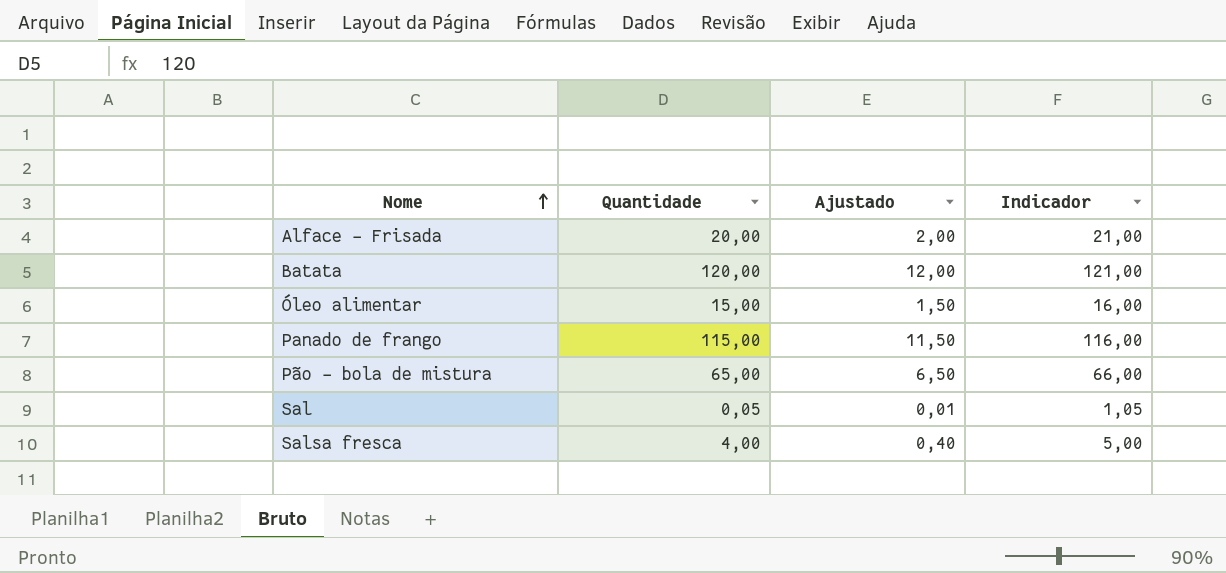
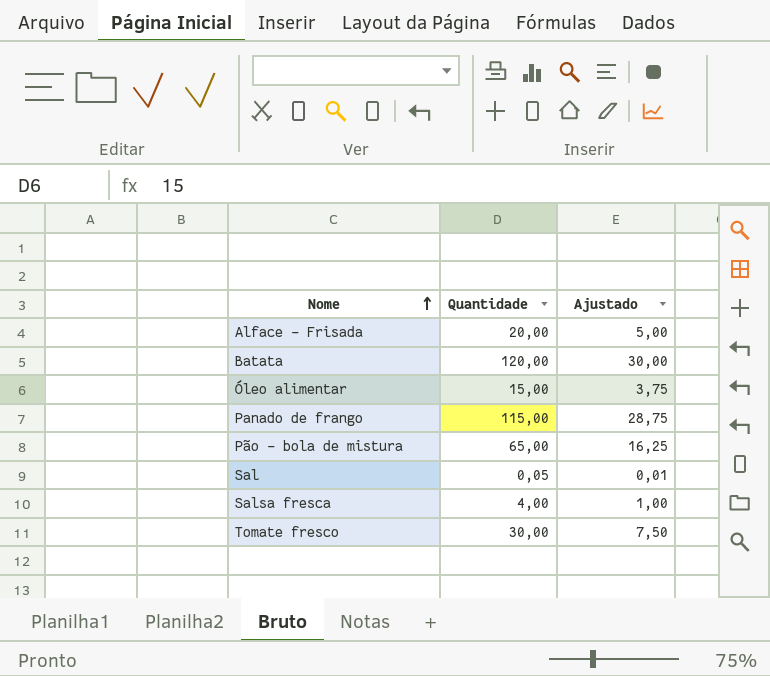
column Indicador | formula: [Quantidade] + 1 -> none
column Ajustado | formula: [Quantidade] * 0,1 -> [Quantidade] * 0,25
row Tomate fresco: none -> 30,00 | 7,50

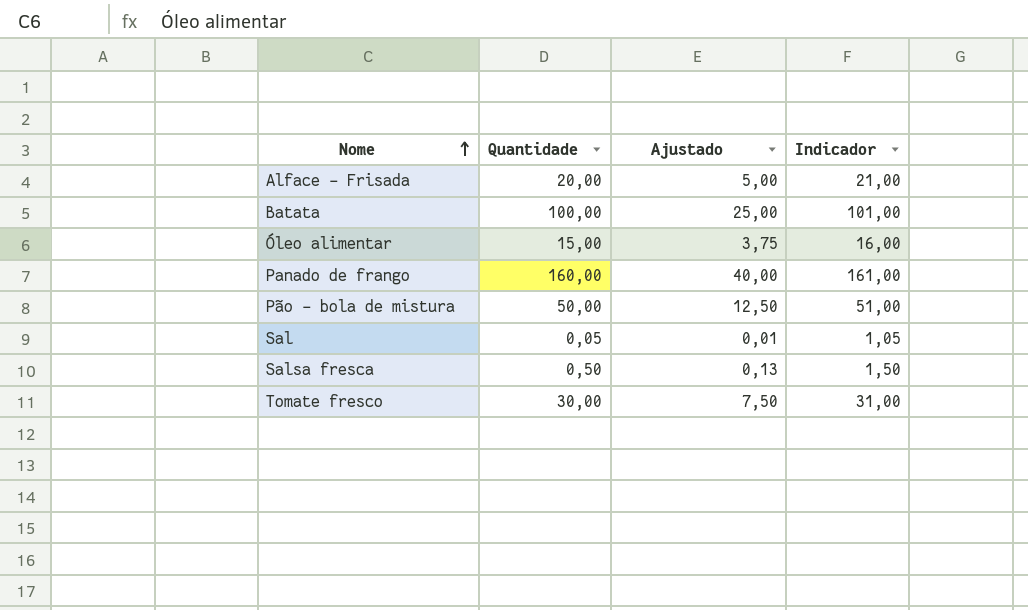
column Indicador | formula: none -> [Quantidade] + 1
Batata | Quantidade: 120,00 -> 100,00
Batata | Ajustado: 30,00 -> 25,00
Panado de frango | Quantidade: 115,00 -> 160,00
Panado de frango | Ajustado: 28,75 -> 40,00
Pão - bola de mistura | Quantidade: 65,00 -> 50,00
Pão - bola de mistura | Ajustado: 16,25 -> 12,50
Salsa fresca | Quantidade: 4,00 -> 0,50
Salsa fresca | Ajustado: 1,00 -> 0,13

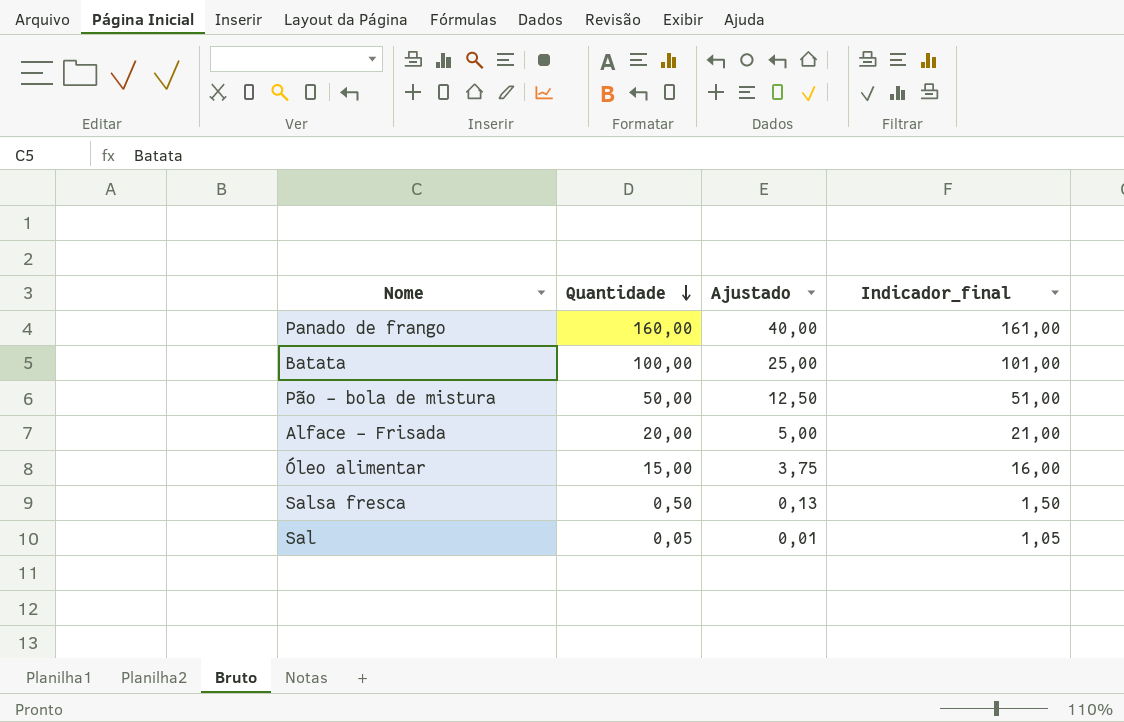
row order: Nome ascending -> Quantidade descending
column name: Indicador -> Indicador_final
row Tomate fresco: 30,00 | 7,50 | 31,00 -> none

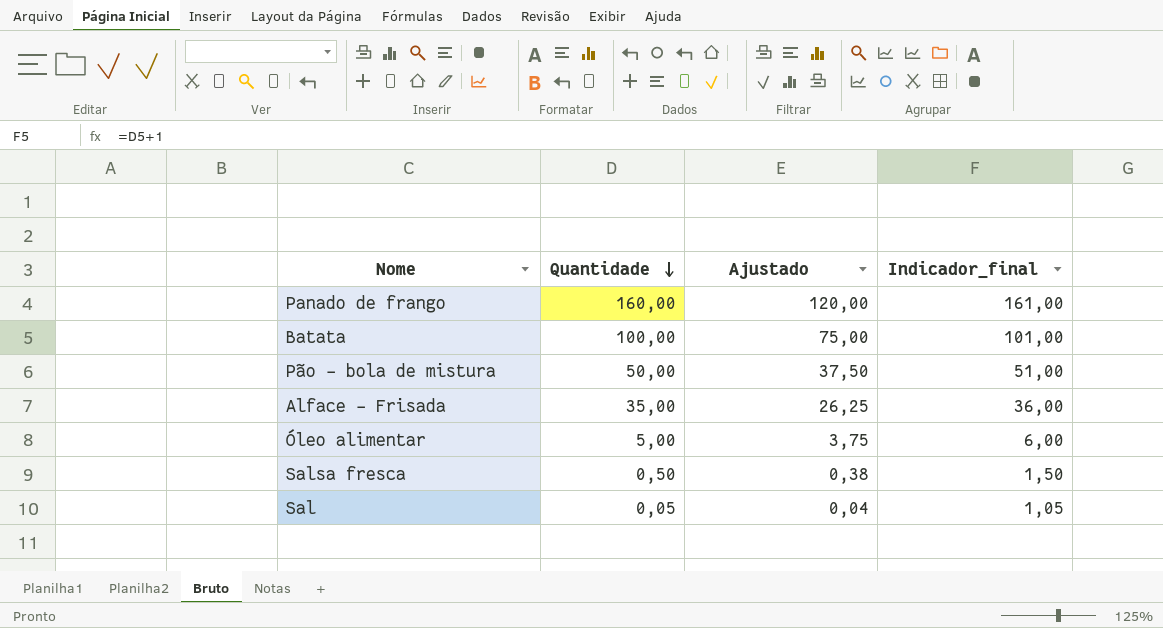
column Ajustado | formula: [Quantidade] * 0,25 -> [Quantidade] * 0,75
Alface - Frisada | Quantidade: 20,00 -> 35,00
Alface - Frisada | Indicador_final: 21,00 -> 36,00
Óleo alimentar | Quantidade: 15,00 -> 5,00
Óleo alimentar | Indicador_final: 16,00 -> 6,00

